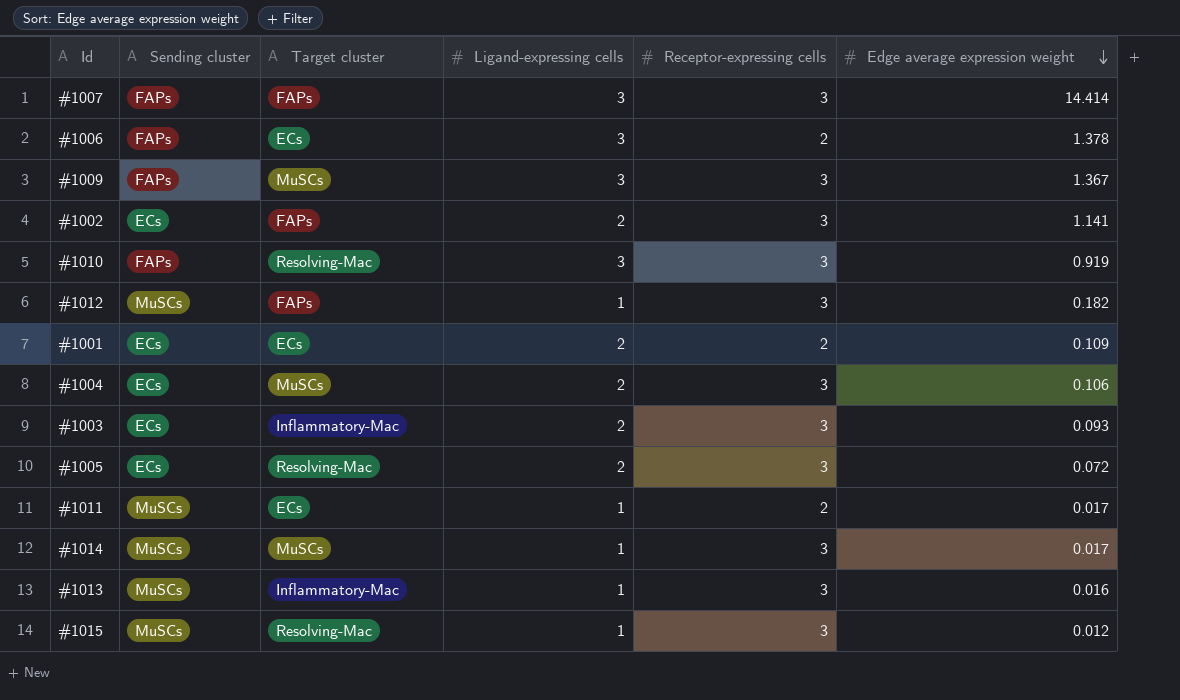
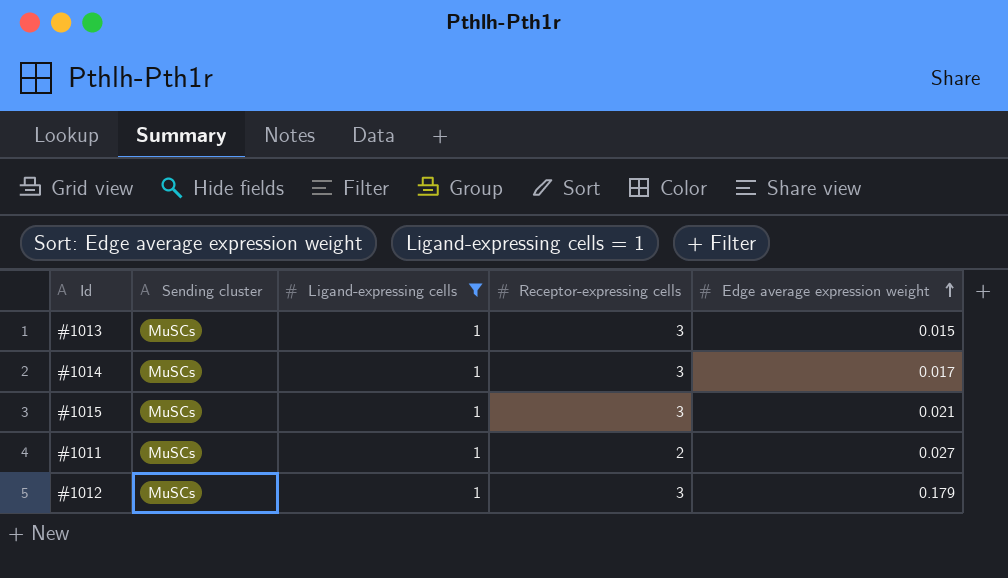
filter: none -> Ligand-expressing cells = 1
row order: Edge average expression weight descending -> Edge average expression weight ascending
column Target cluster | position: 3 -> none
#1013 | Edge average expression weight: 0.016 -> 0.015
#1015 | Edge average expression weight: 0.012 -> 0.021
#1011 | Edge average expression weight: 0.017 -> 0.027
#1012 | Edge average expression weight: 0.182 -> 0.179

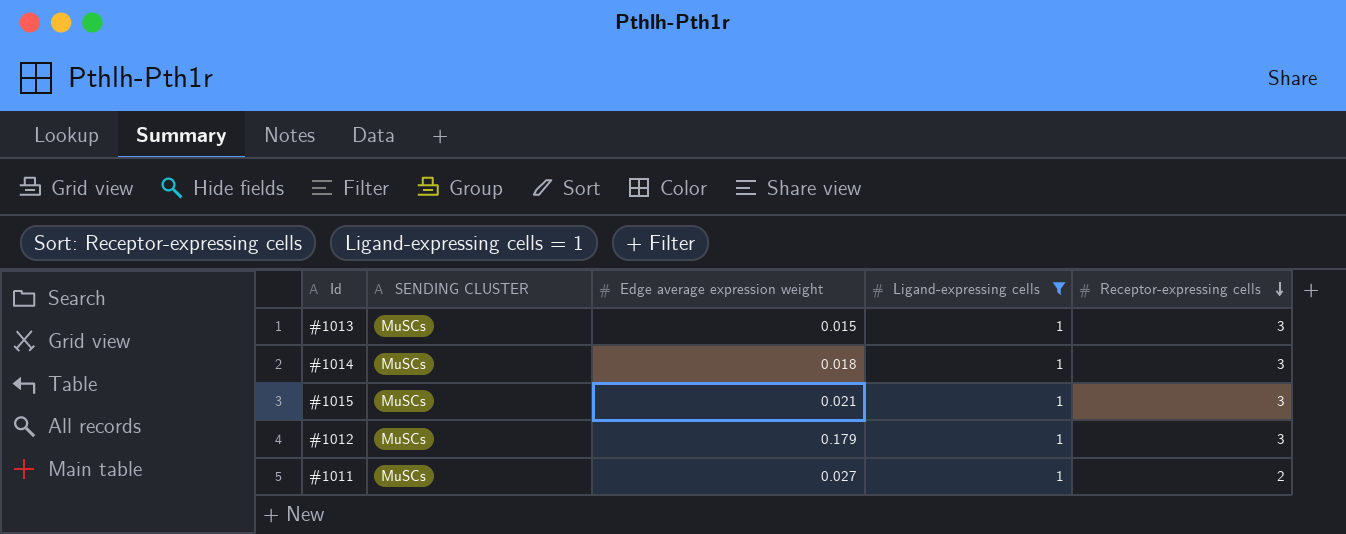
row order: Edge average expression weight ascending -> Receptor-expressing cells descending
column name: Sending cluster -> SENDING CLUSTER
column Edge average expression weight | position: 5 -> 3
#1014 | Edge average expression weight: 0.017 -> 0.018

